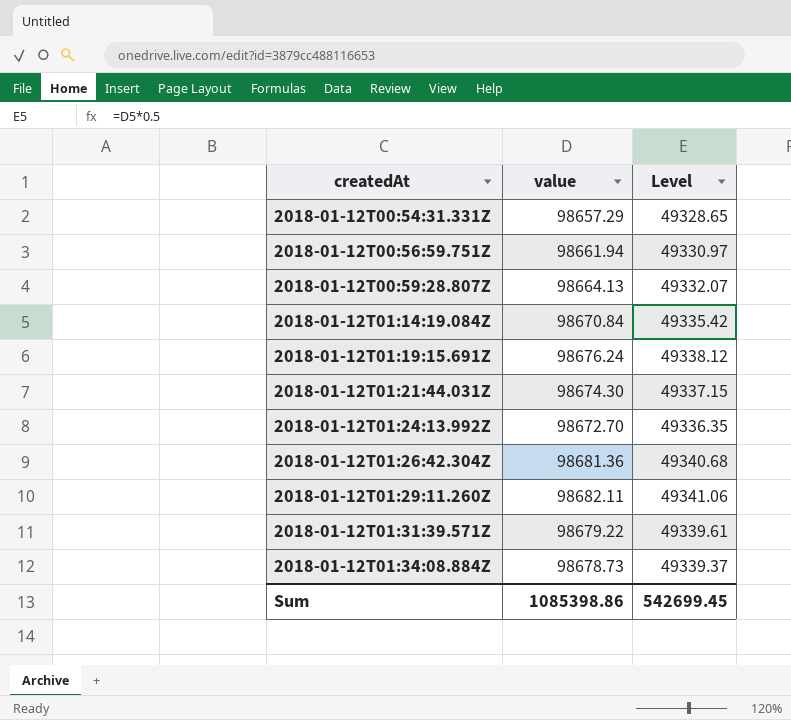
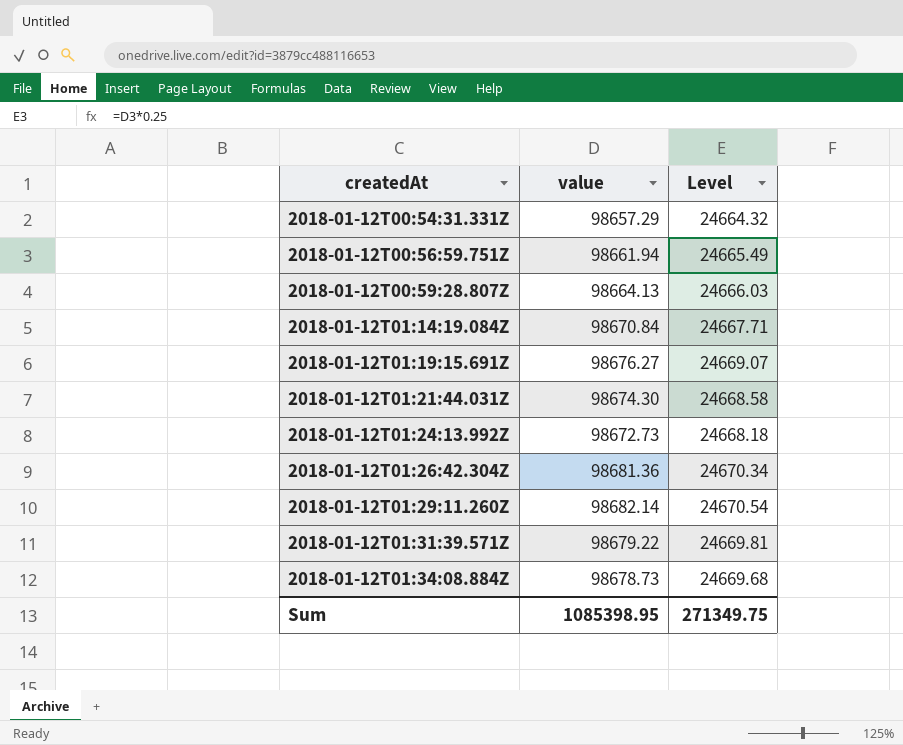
column Level | formula: [value] * 0.5 -> [value] * 0.25
2018-01-12T01:19:15.691Z | value: 98676.24 -> 98676.27
2018-01-12T01:24:13.992Z | value: 98672.70 -> 98672.73
2018-01-12T01:29:11.260Z | value: 98682.11 -> 98682.14
Sum | value: 1085398.86 -> 1085398.95
Sum | Level: 542699.45 -> 271349.75

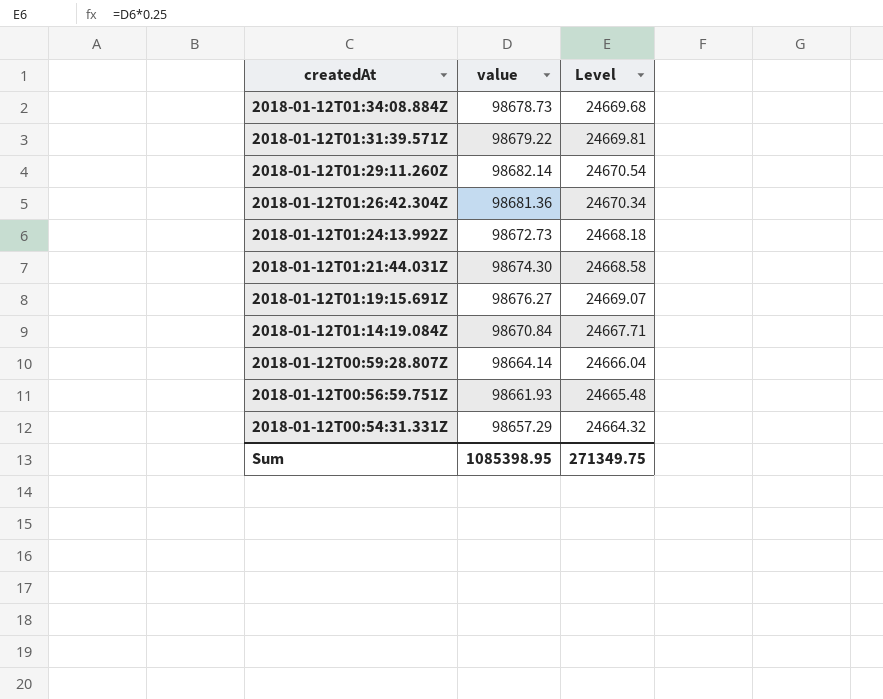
row order: createdAt ascending -> createdAt descending
2018-01-12T00:59:28.807Z | value: 98664.13 -> 98664.14
2018-01-12T00:59:28.807Z | Level: 24666.03 -> 24666.04
2018-01-12T00:56:59.751Z | value: 98661.94 -> 98661.93
2018-01-12T00:56:59.751Z | Level: 24665.49 -> 24665.48

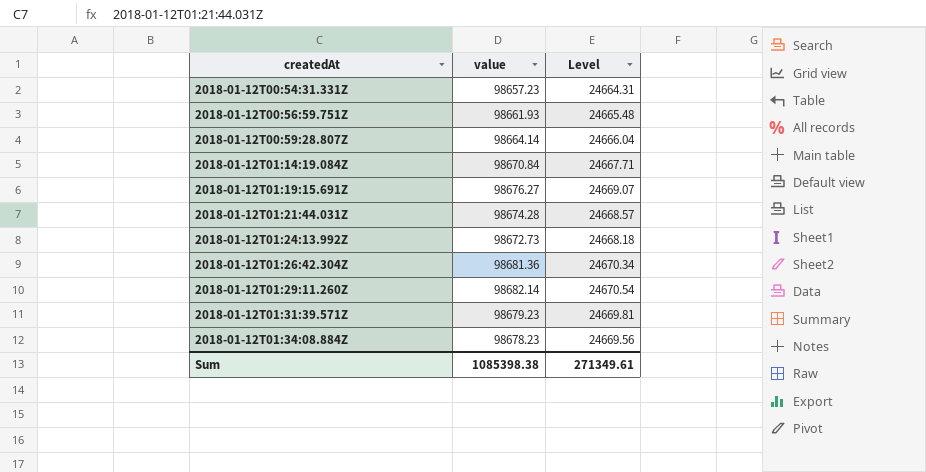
row order: createdAt descending -> createdAt ascending
2018-01-12T00:54:31.331Z | value: 98657.29 -> 98657.23
2018-01-12T00:54:31.331Z | Level: 24664.32 -> 24664.31
2018-01-12T01:21:44.031Z | value: 98674.30 -> 98674.28
2018-01-12T01:21:44.031Z | Level: 24668.58 -> 24668.57
2018-01-12T01:31:39.571Z | value: 98679.22 -> 98679.23
2018-01-12T01:34:08.884Z | value: 98678.73 -> 98678.23
2018-01-12T01:34:08.884Z | Level: 24669.68 -> 24669.56
Sum | value: 1085398.95 -> 1085398.38
Sum | Level: 271349.75 -> 271349.61

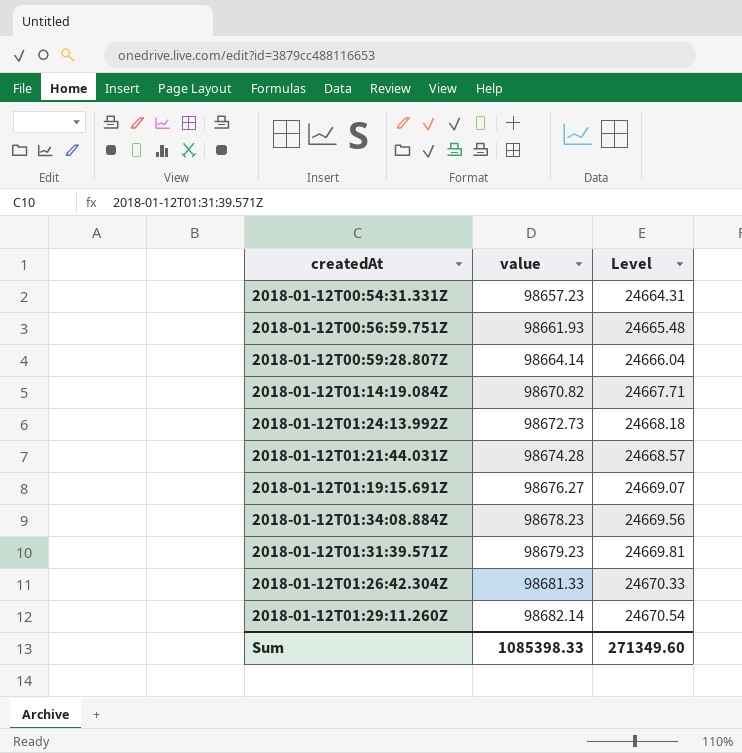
row order: createdAt ascending -> value ascending
2018-01-12T01:14:19.084Z | value: 98670.84 -> 98670.82
2018-01-12T01:26:42.304Z | value: 98681.36 -> 98681.33
2018-01-12T01:26:42.304Z | Level: 24670.34 -> 24670.33
Sum | value: 1085398.38 -> 1085398.33
Sum | Level: 271349.61 -> 271349.60

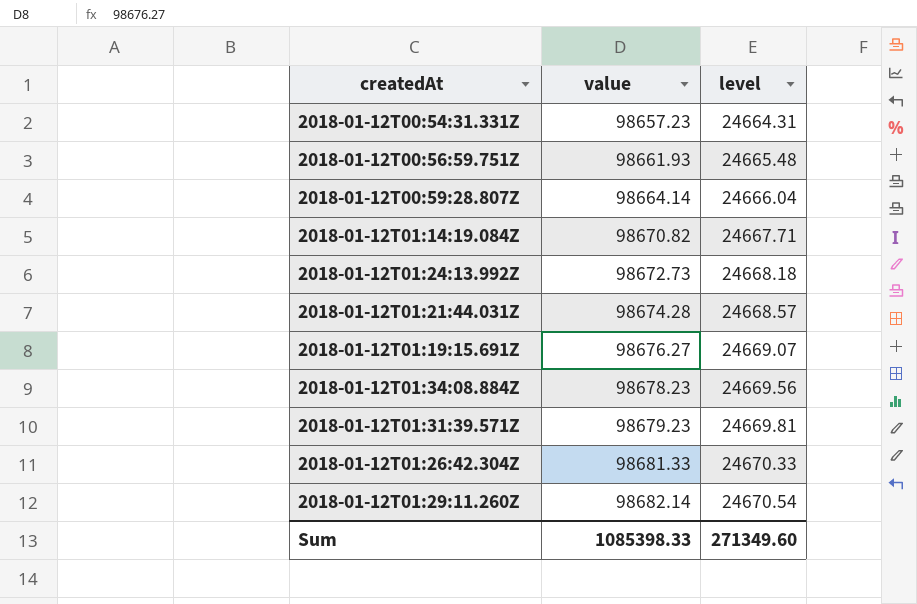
column name: Level -> level

